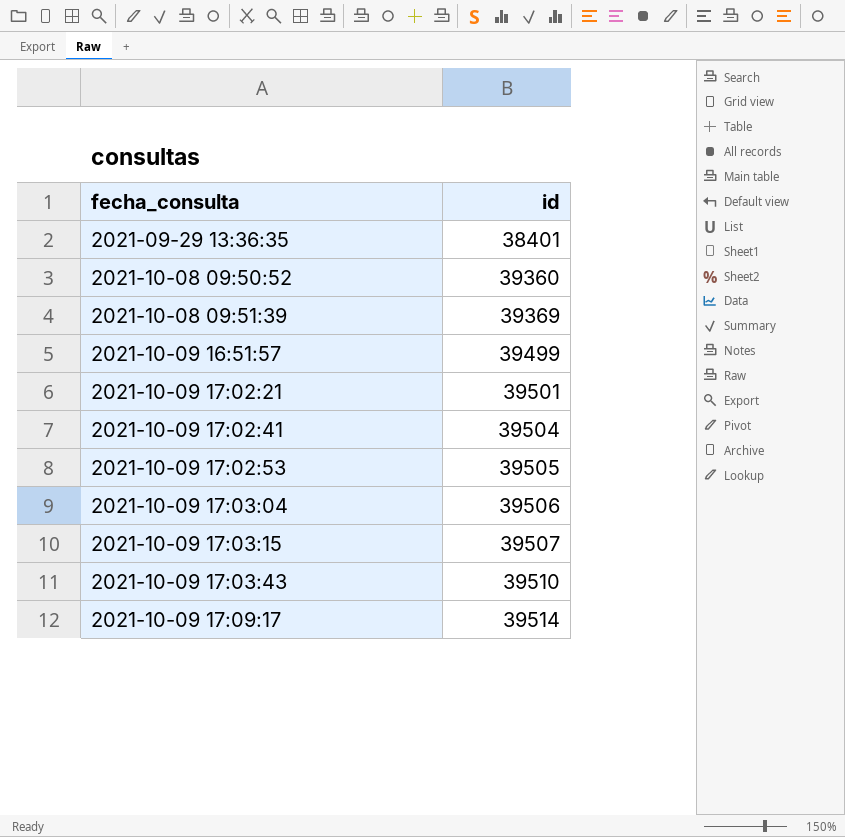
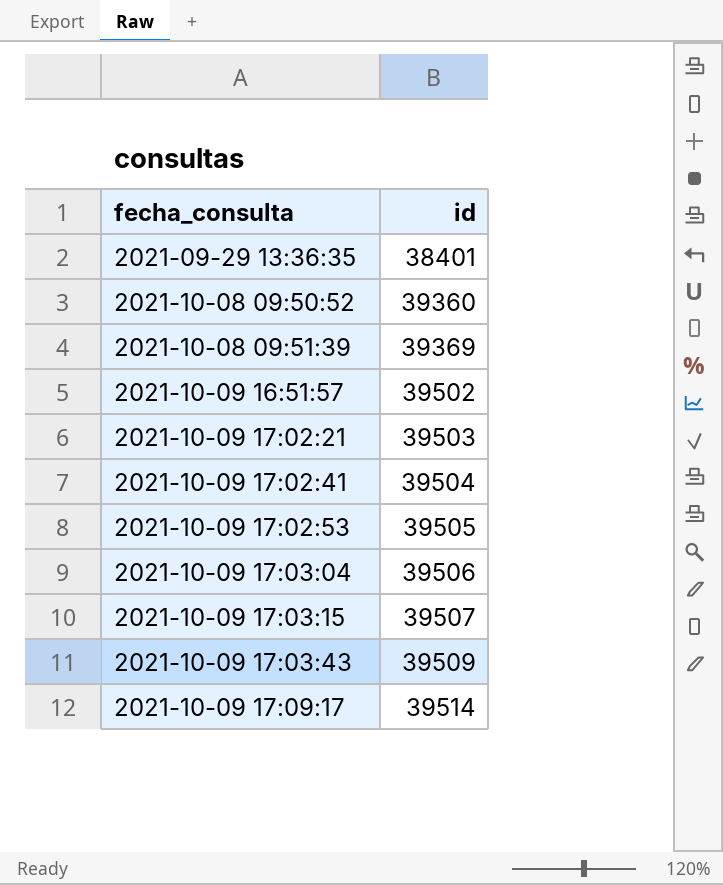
2021-10-09 16:51:57 | id: 39499 -> 39502
2021-10-09 17:02:21 | id: 39501 -> 39503
2021-10-09 17:03:43 | id: 39510 -> 39509

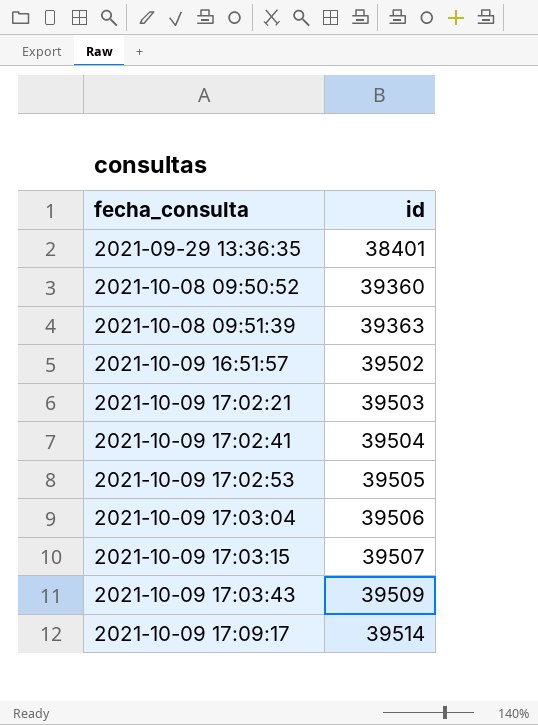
2021-10-08 09:51:39 | id: 39369 -> 39363

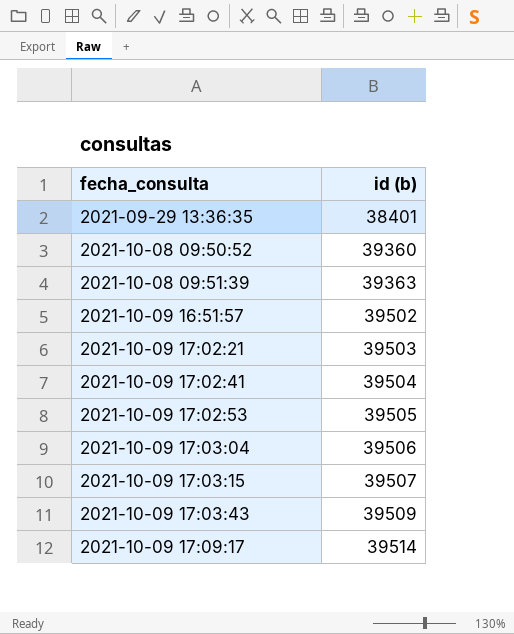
column name: id -> id (b)

